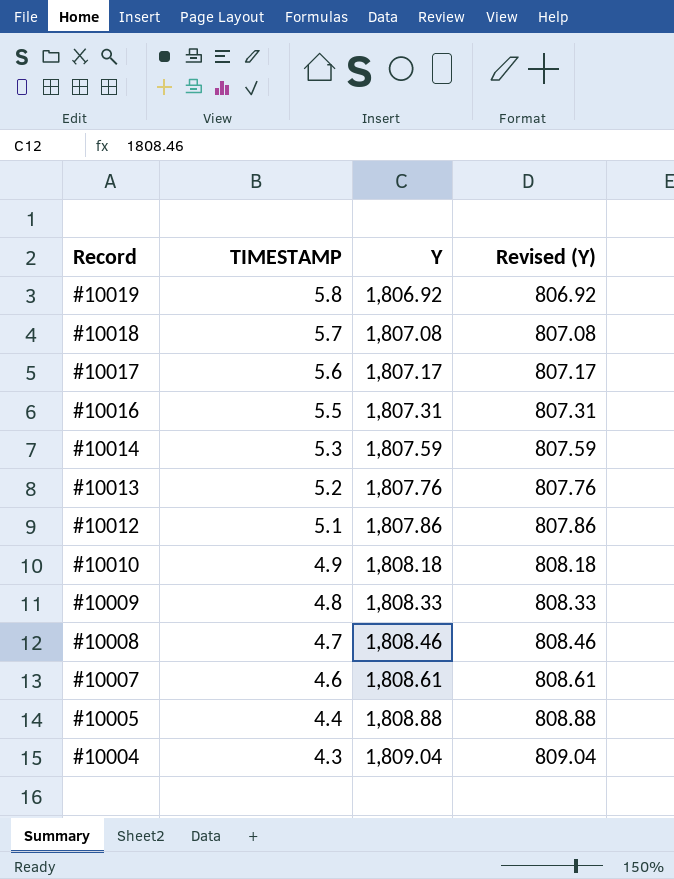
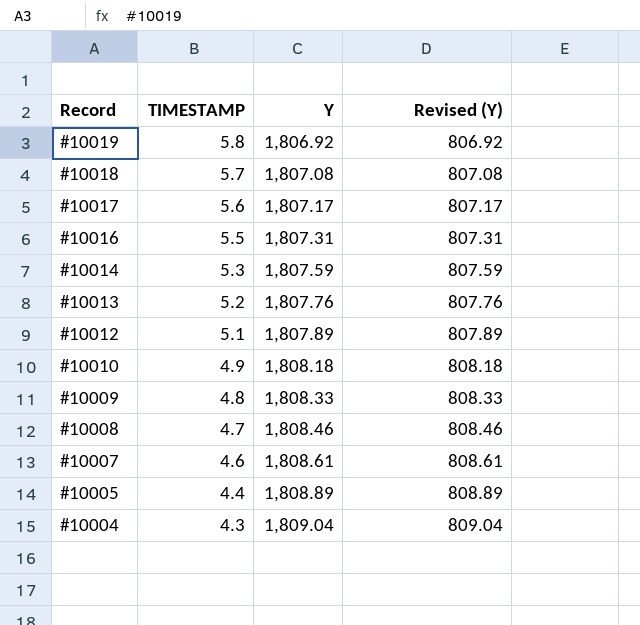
#10012 | Y: 1,807.86 -> 1,807.89
#10012 | Revised (Y): 807.86 -> 807.89
#10005 | Y: 1,808.88 -> 1,808.89
#10005 | Revised (Y): 808.88 -> 808.89

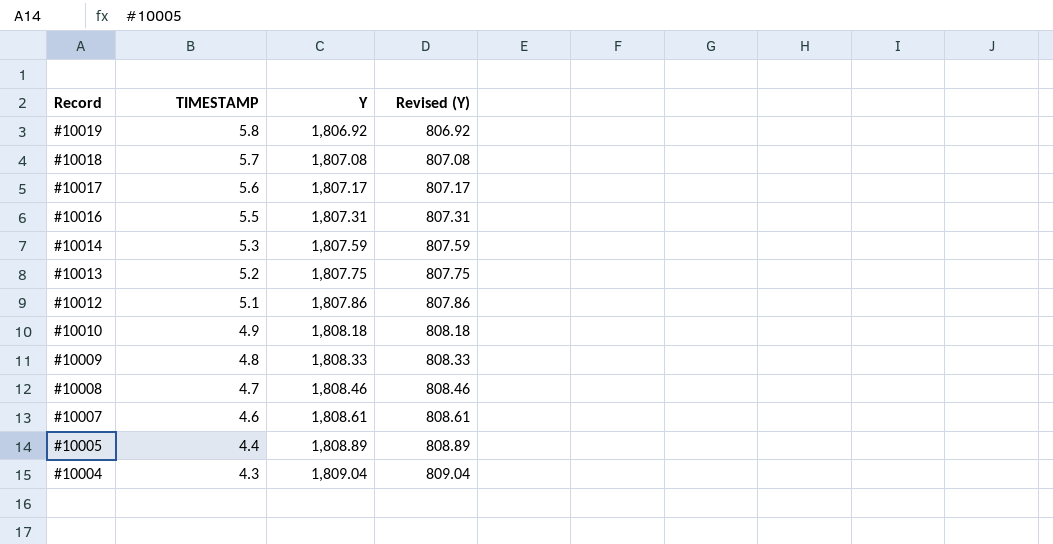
#10013 | Y: 1,807.76 -> 1,807.75
#10013 | Revised (Y): 807.76 -> 807.75
#10012 | Y: 1,807.89 -> 1,807.86
#10012 | Revised (Y): 807.89 -> 807.86

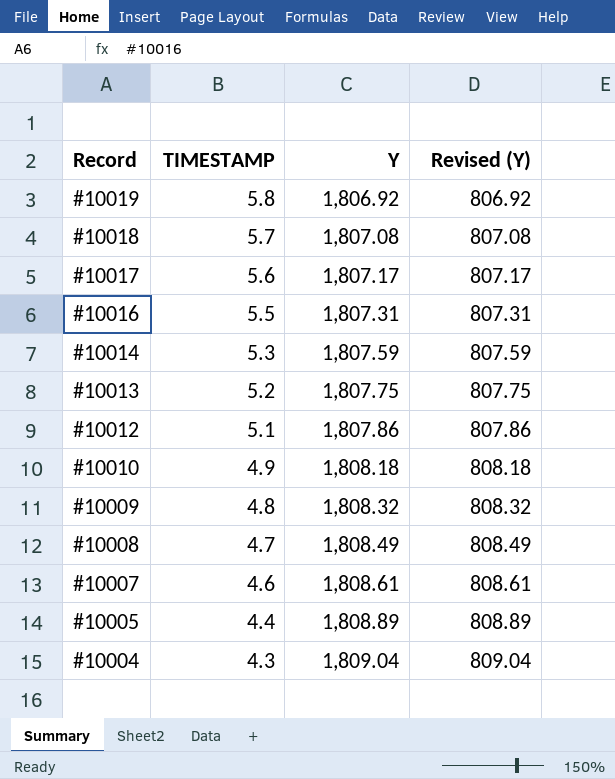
#10009 | Y: 1,808.33 -> 1,808.32
#10009 | Revised (Y): 808.33 -> 808.32
#10008 | Y: 1,808.46 -> 1,808.49
#10008 | Revised (Y): 808.46 -> 808.49

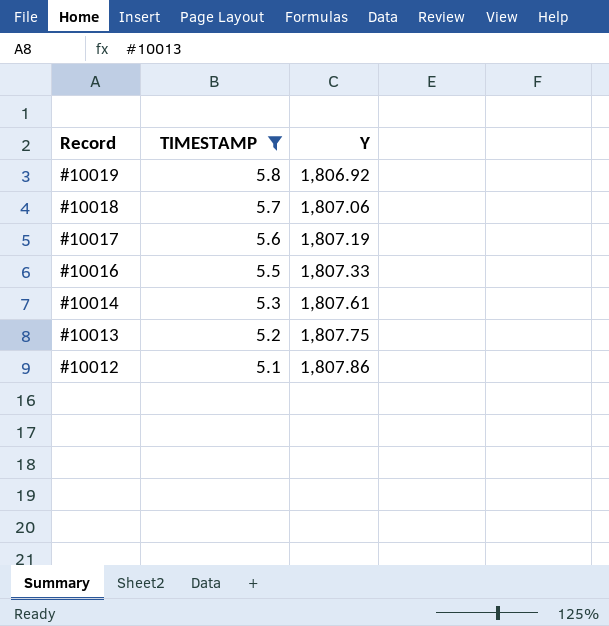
filter: none -> TIMESTAMP >= 5.1
column Revised (Y) | formula: [Y] - 1000 -> none
#10018 | Y: 1,807.08 -> 1,807.06
#10017 | Y: 1,807.17 -> 1,807.19
#10016 | Y: 1,807.31 -> 1,807.33
#10014 | Y: 1,807.59 -> 1,807.61

